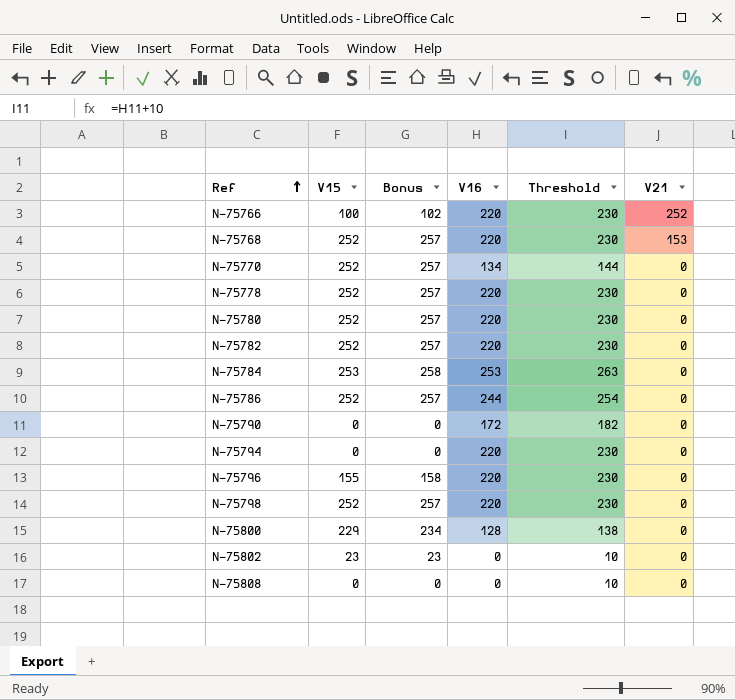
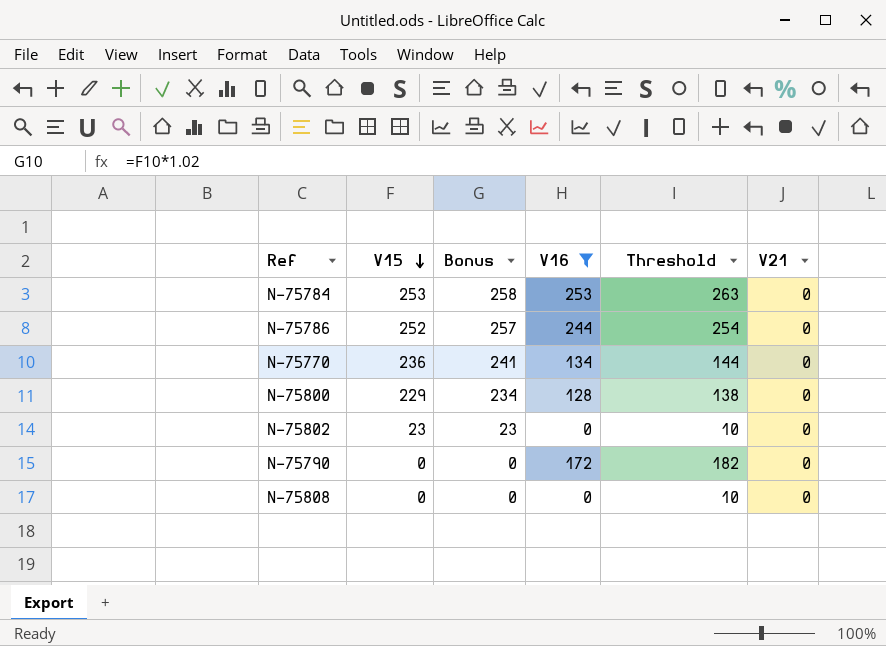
filter: none -> V16 != 220
row order: Ref ascending -> V15 descending
N-75770 | V15: 252 -> 236
N-75770 | Bonus: 257 -> 241

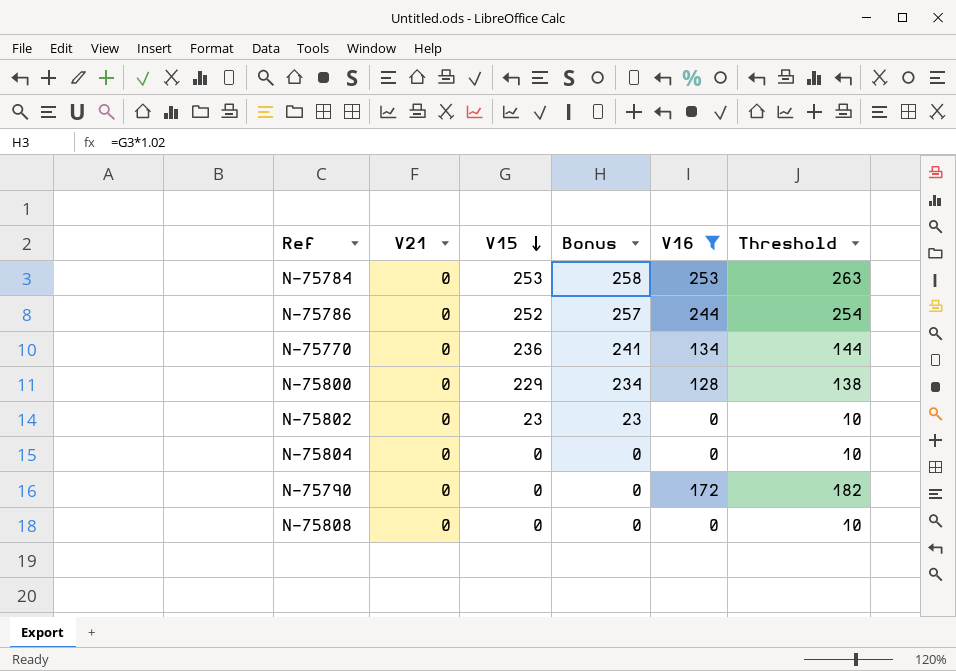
column V21 | position: 6 -> 2
row N-75804: none -> 0 | 0 | 0 | 0 | 10

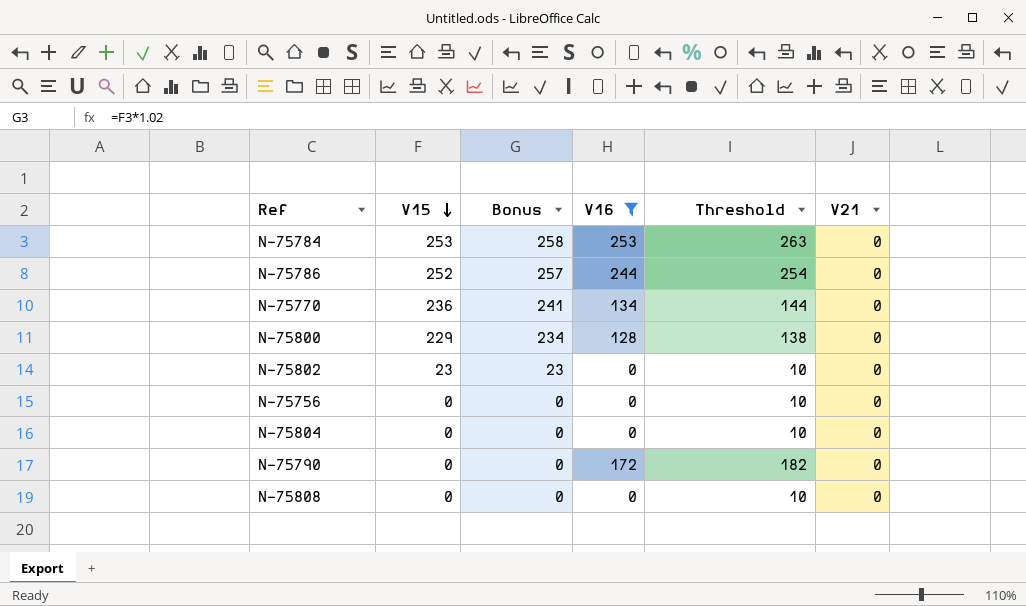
column V21 | position: 2 -> 6
row N-75756: none -> 0 | 0 | 0 | 10 | 0

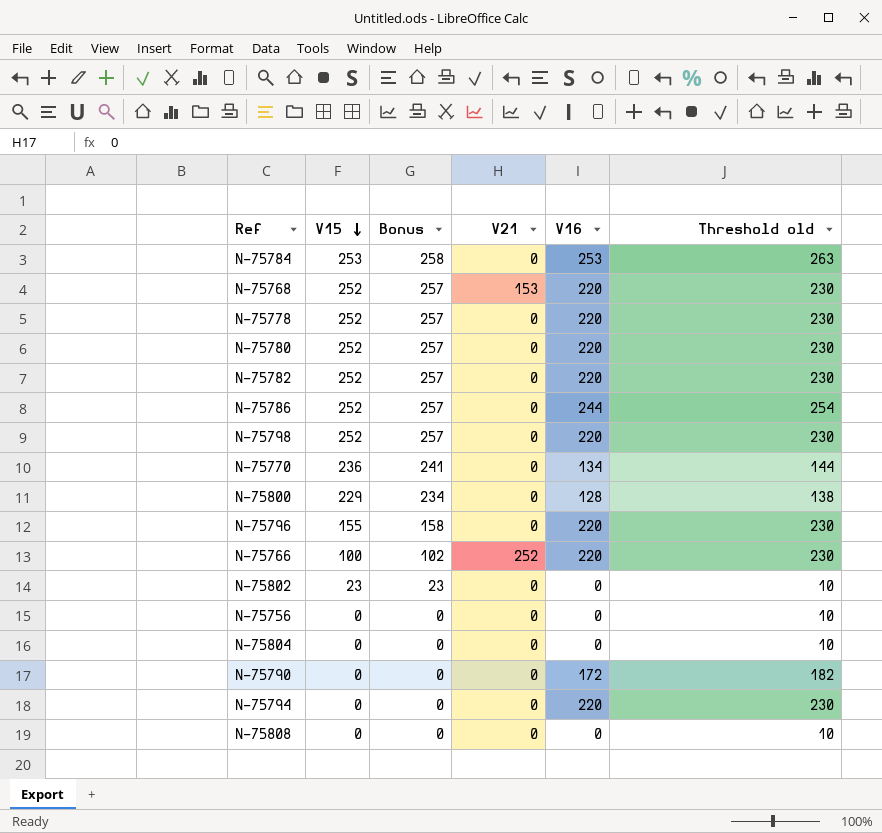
filter: V16 != 220 -> none
column V21 | position: 6 -> 4
column name: Threshold -> Threshold old

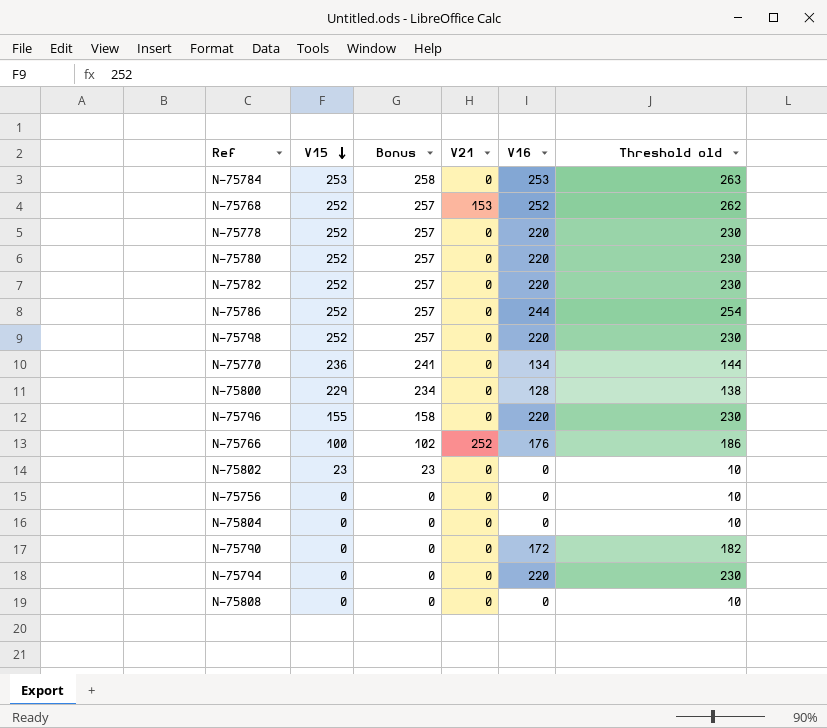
N-75768 | V16: 220 -> 252
N-75768 | Threshold old: 230 -> 262
N-75766 | V16: 220 -> 176
N-75766 | Threshold old: 230 -> 186

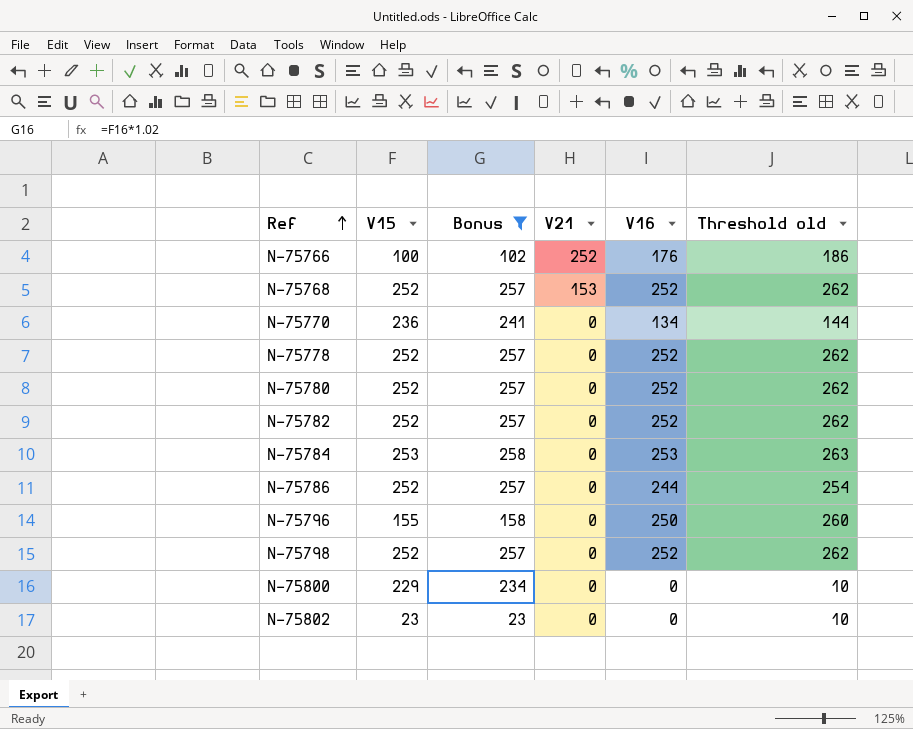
filter: none -> Bonus != 0
row order: V15 descending -> Ref ascending
N-75778 | V16: 220 -> 252
N-75778 | Threshold old: 230 -> 262
N-75780 | V16: 220 -> 252
N-75780 | Threshold old: 230 -> 262
N-75782 | V16: 220 -> 252
N-75782 | Threshold old: 230 -> 262
N-75796 | V16: 220 -> 250
N-75796 | Threshold old: 230 -> 260
N-75798 | V16: 220 -> 252
N-75798 | Threshold old: 230 -> 262
N-75800 | V16: 128 -> 0
N-75800 | Threshold old: 138 -> 10

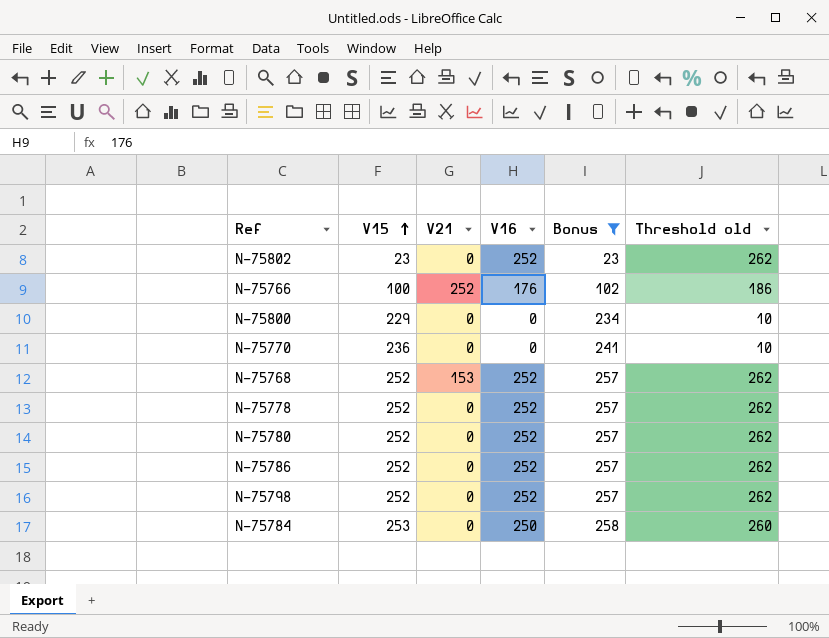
row order: Ref ascending -> V15 ascending
column Bonus | position: 3 -> 5
row N-75782: 252 | 257 | 0 | 252 | 262 -> none
row N-75796: 155 | 158 | 0 | 250 | 260 -> none
N-75802 | V16: 0 -> 252
N-75802 | Threshold old: 10 -> 262
N-75770 | V16: 134 -> 0
N-75770 | Threshold old: 144 -> 10
N-75786 | V16: 244 -> 252
N-75786 | Threshold old: 254 -> 262
N-75784 | V16: 253 -> 250
N-75784 | Threshold old: 263 -> 260

